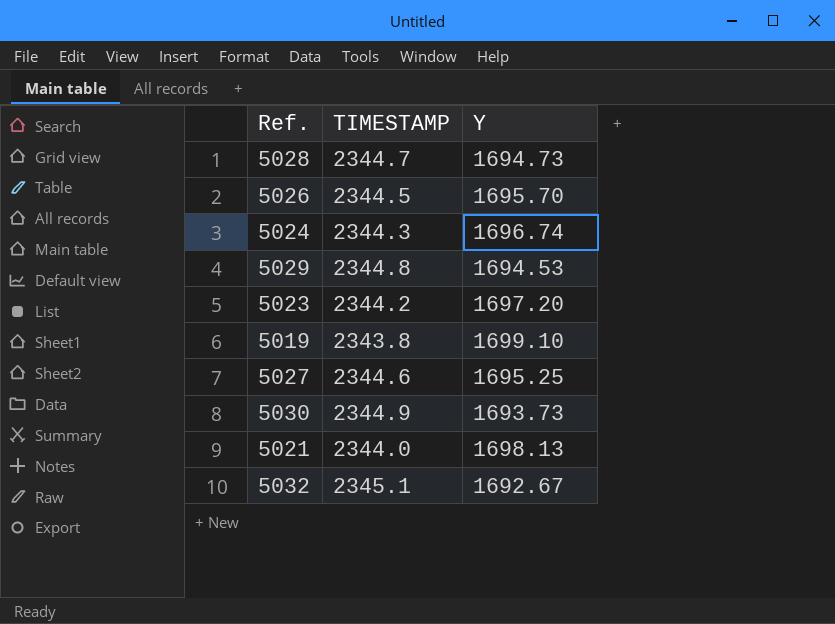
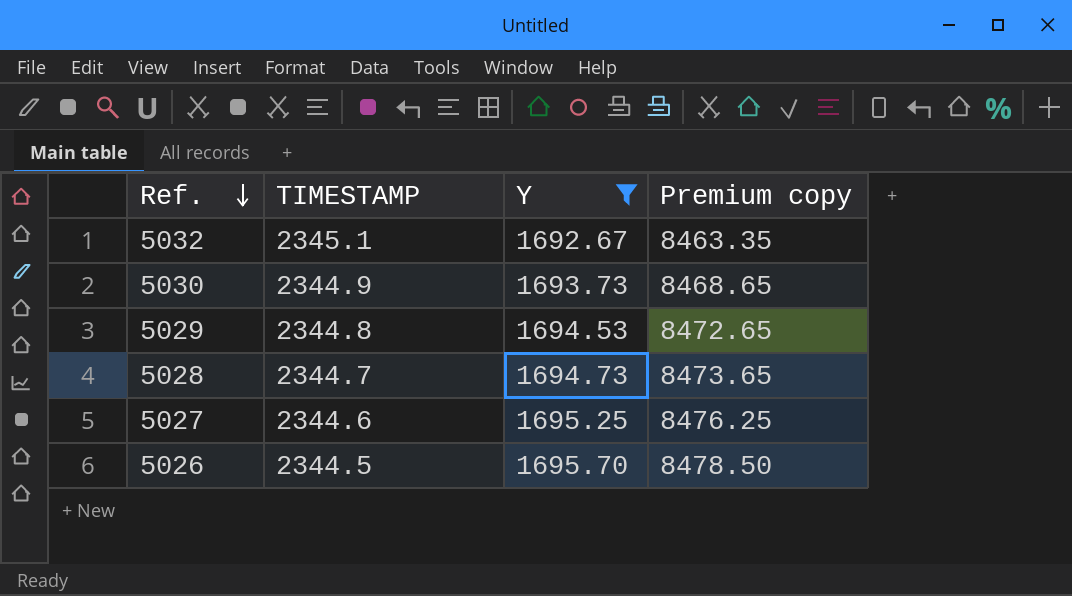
filter: none -> Y <= 1695.70
row order: none -> Ref. descending
column Premium copy | formula: none -> [Y] * 5

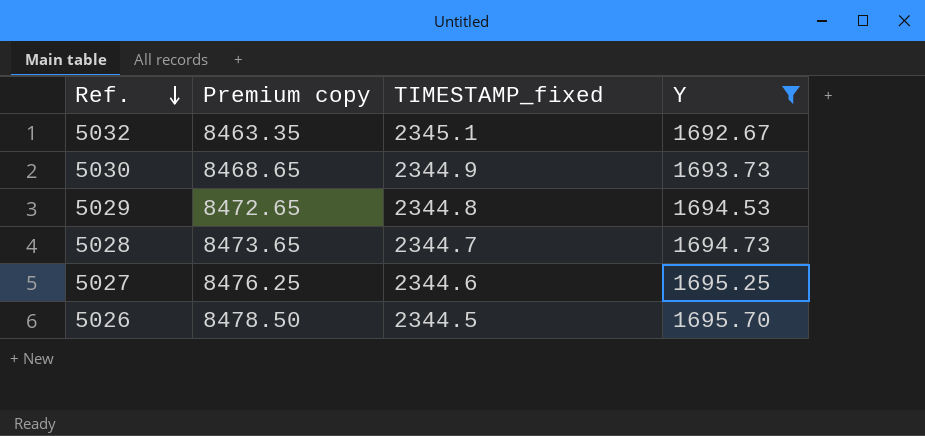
column Premium copy | position: 4 -> 2
column name: TIMESTAMP -> TIMESTAMP_fixed

